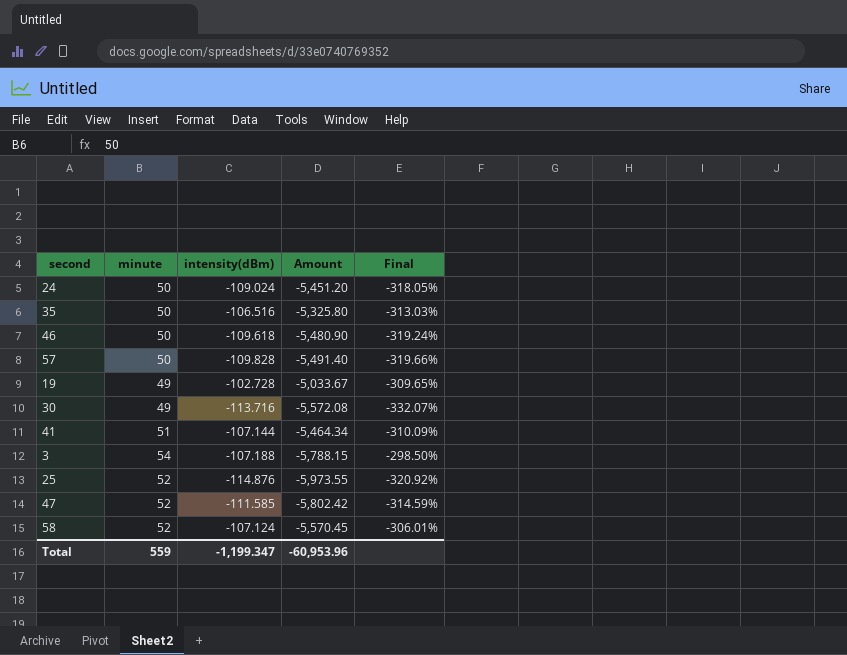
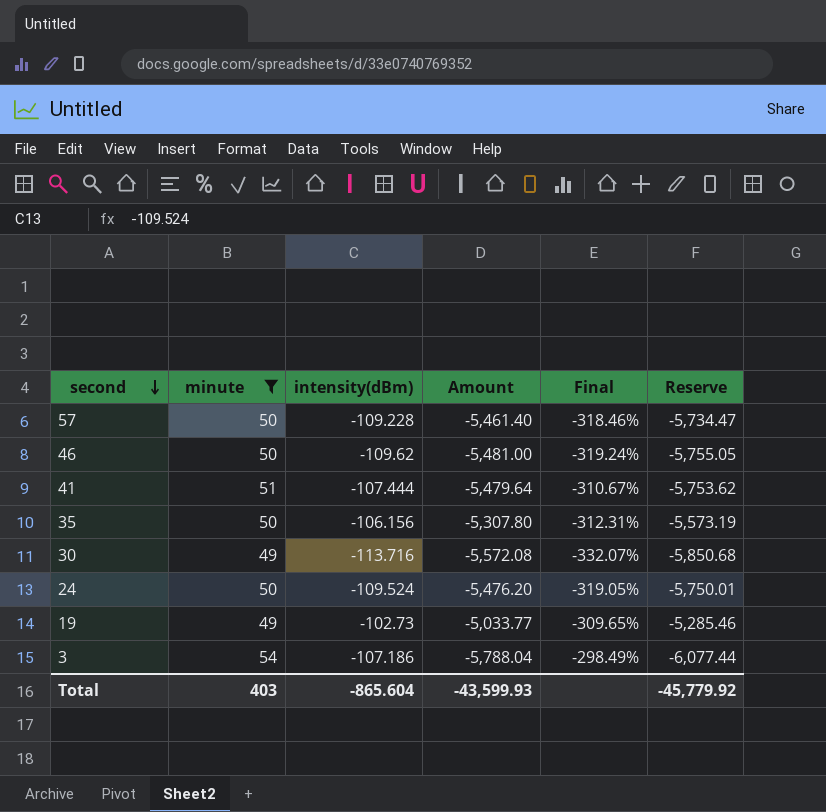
filter: none -> minute != 52
row order: none -> second descending
column Reserve | formula: none -> [Amount] * 1.05
57 | intensity(dBm): -109.828 -> -109.228
57 | Amount: -5,491.40 -> -5,461.40
57 | Final: -319.66% -> -318.46%
46 | intensity(dBm): -109.618 -> -109.62
46 | Amount: -5,480.90 -> -5,481.00
41 | intensity(dBm): -107.144 -> -107.444
41 | Amount: -5,464.34 -> -5,479.64
41 | Final: -310.09% -> -310.67%
35 | intensity(dBm): -106.516 -> -106.156
35 | Amount: -5,325.80 -> -5,307.80
35 | Final: -313.03% -> -312.31%
24 | intensity(dBm): -109.024 -> -109.524
24 | Amount: -5,451.20 -> -5,476.20
24 | Final: -318.05% -> -319.05%
19 | intensity(dBm): -102.728 -> -102.73
19 | Amount: -5,033.67 -> -5,033.77
3 | intensity(dBm): -107.188 -> -107.186
3 | Amount: -5,788.15 -> -5,788.04
3 | Final: -298.50% -> -298.49%
Total | minute: 559 -> 403
Total | intensity(dBm): -1,199.347 -> -865.604
Total | Amount: -60,953.96 -> -43,599.93

